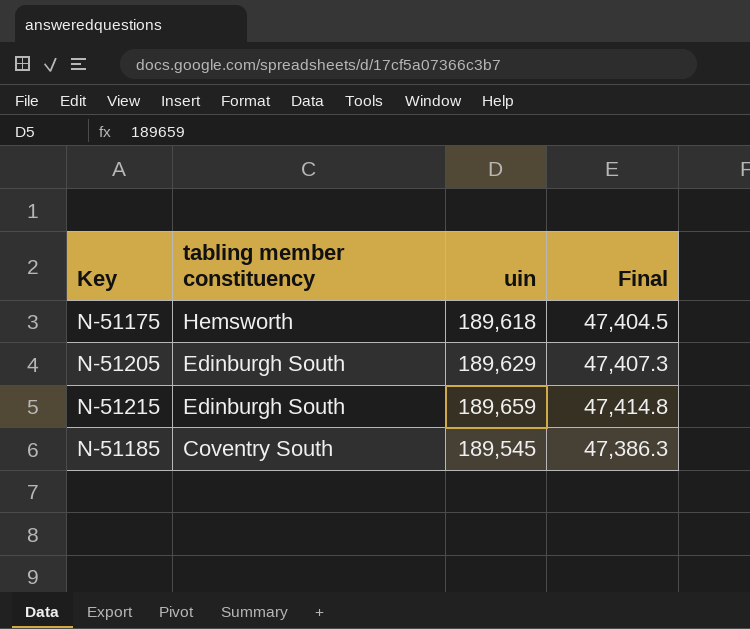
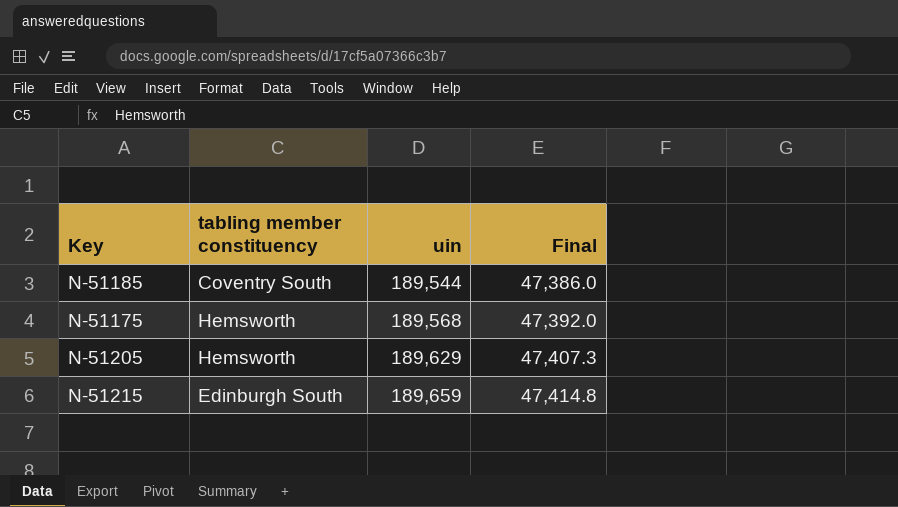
row order: tabling member constituency descending -> uin ascending
N-51185 | uin: 189,545 -> 189,544
N-51185 | Final: 47,386.3 -> 47,386.0
N-51175 | uin: 189,618 -> 189,568
N-51175 | Final: 47,404.5 -> 47,392.0
N-51205 | tabling member constituency: Edinburgh South -> Hemsworth

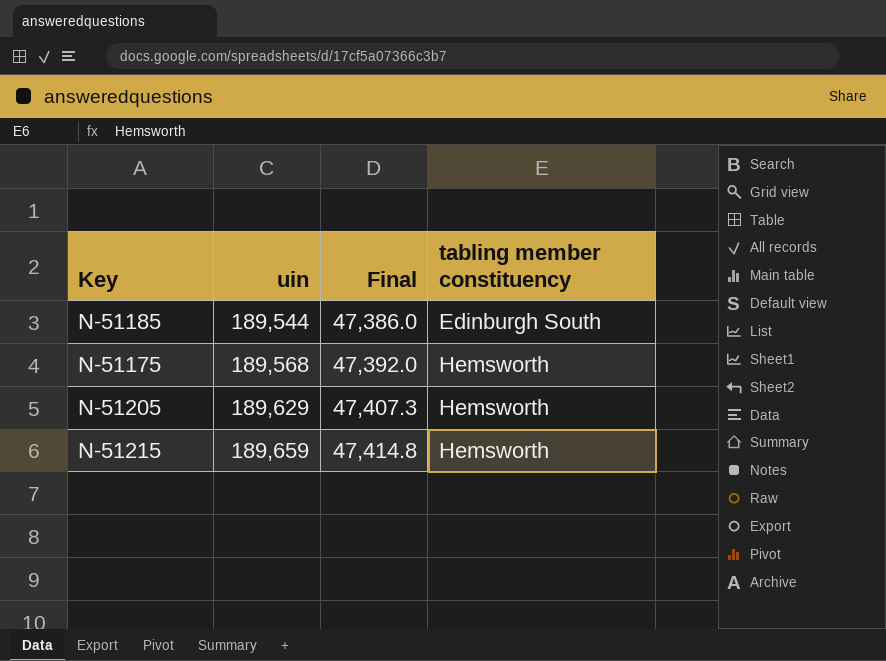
column tabling member constituency | position: 2 -> 4
N-51185 | tabling member constituency: Coventry South -> Edinburgh South
N-51215 | tabling member constituency: Edinburgh South -> Hemsworth

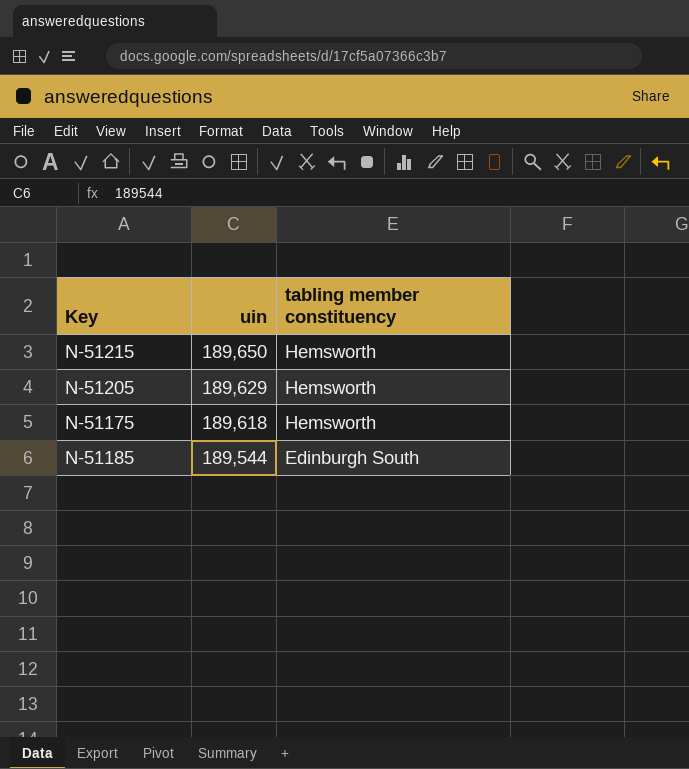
row order: uin ascending -> uin descending
column Final | formula: [uin] * 0.25 -> none
N-51215 | uin: 189,659 -> 189,650
N-51175 | uin: 189,568 -> 189,618

